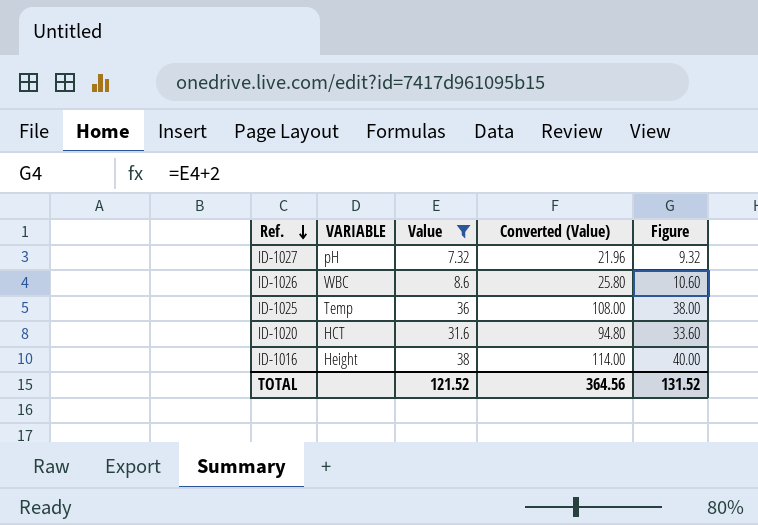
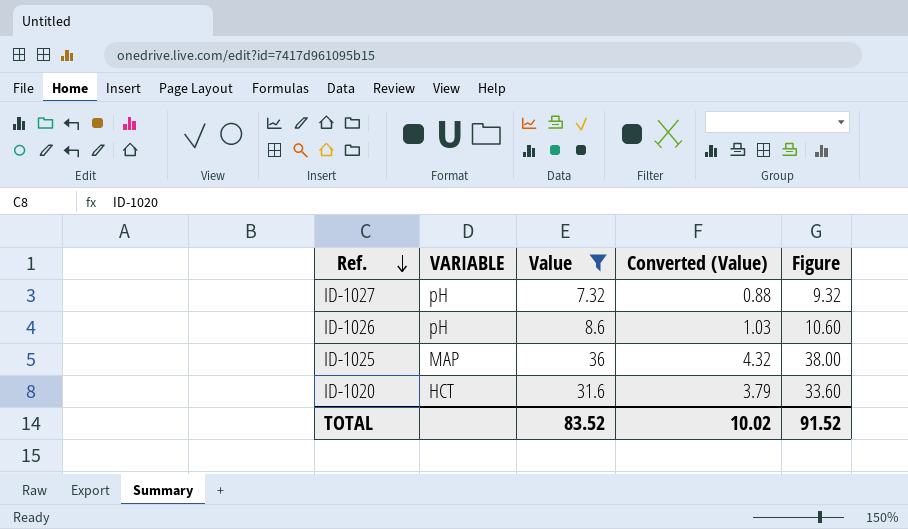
column Converted (Value) | formula: [Value] * 3 -> [Value] * 0.12
row ID-1016: Height | 38 | 114.00 | 40.00 -> none
ID-1026 | VARIABLE: WBC -> pH
ID-1025 | VARIABLE: Temp -> MAP
TOTAL | Value: 121.52 -> 83.52
TOTAL | Converted (Value): 364.56 -> 10.02
TOTAL | Figure: 131.52 -> 91.52

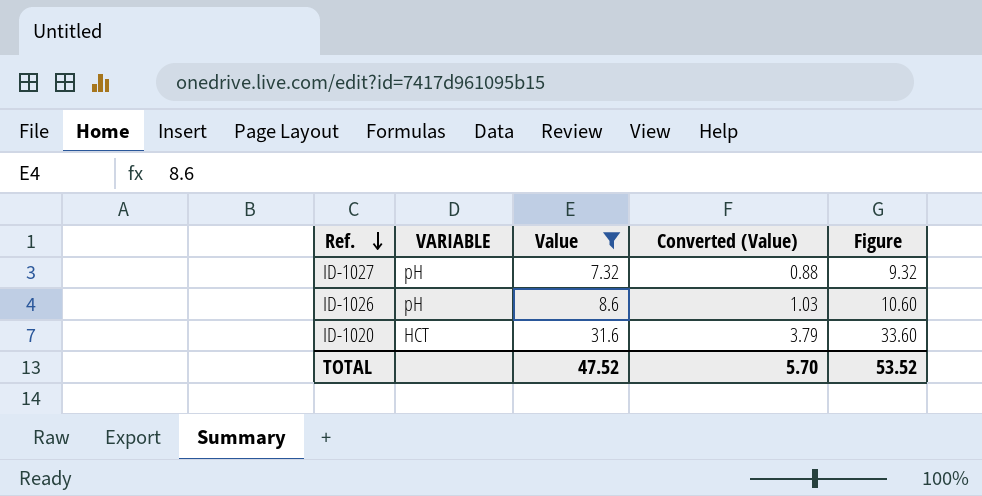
row ID-1025: MAP | 36 | 4.32 | 38.00 -> none
TOTAL | Value: 83.52 -> 47.52
TOTAL | Converted (Value): 10.02 -> 5.70
TOTAL | Figure: 91.52 -> 53.52

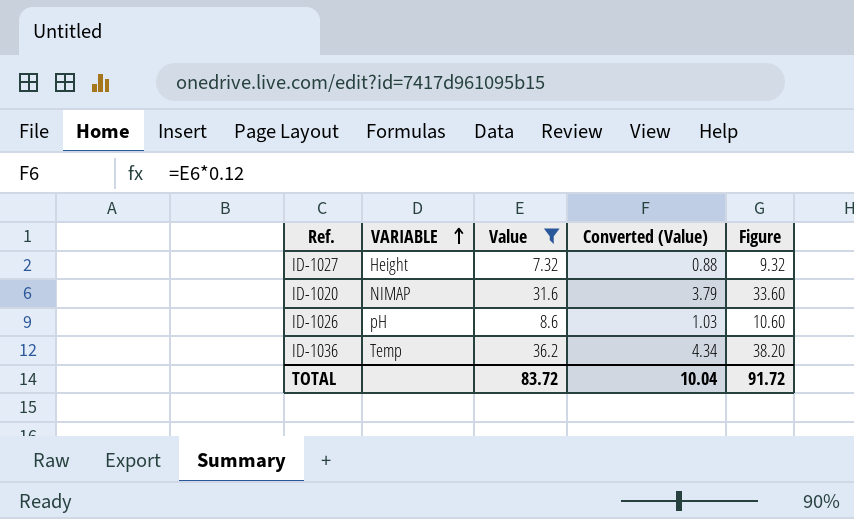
row order: Ref. descending -> VARIABLE ascending
ID-1027 | VARIABLE: pH -> Height
ID-1020 | VARIABLE: HCT -> NIMAP
row ID-1036: none -> Temp | 36.2 | 4.34 | 38.20
TOTAL | Value: 47.52 -> 83.72
TOTAL | Converted (Value): 5.70 -> 10.04
TOTAL | Figure: 53.52 -> 91.72

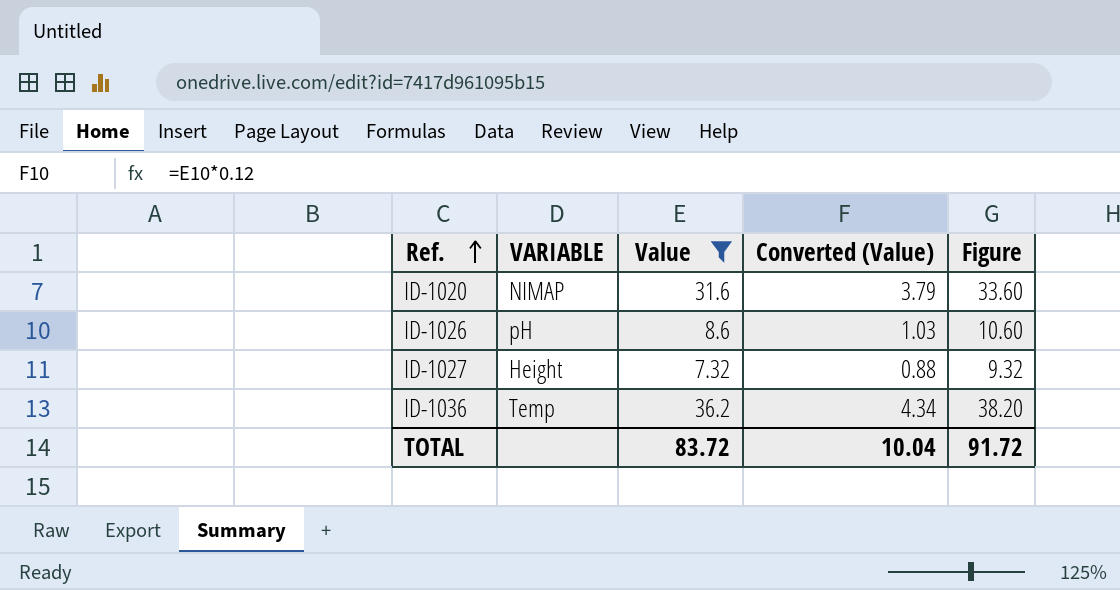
row order: VARIABLE ascending -> Ref. ascending

